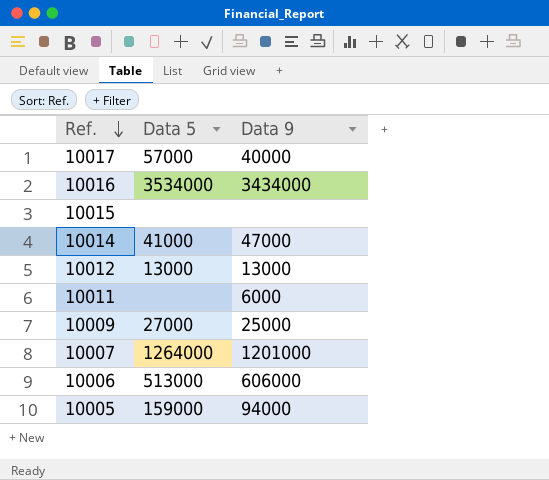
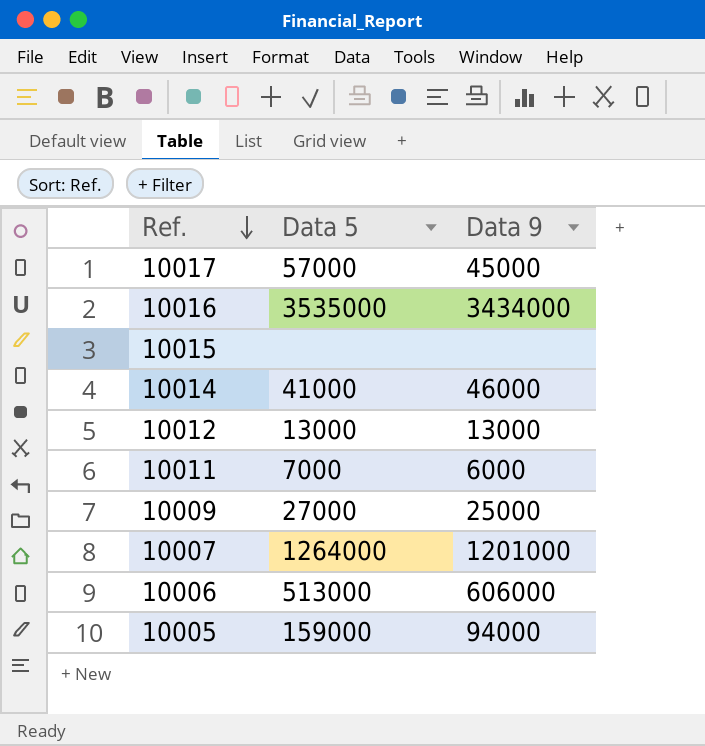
10017 | Data 9: 40000 -> 45000
10016 | Data 5: 3534000 -> 3535000
10014 | Data 9: 47000 -> 46000
10011 | Data 5: none -> 7000

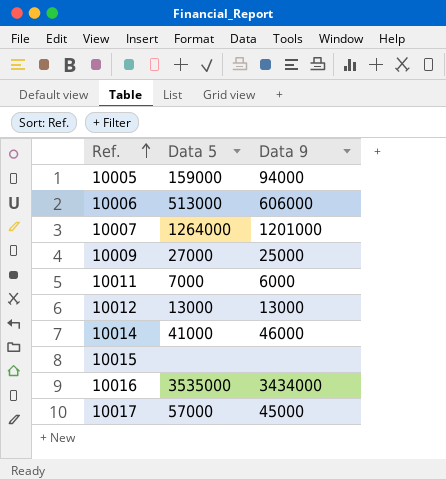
row order: Ref. descending -> Ref. ascending

